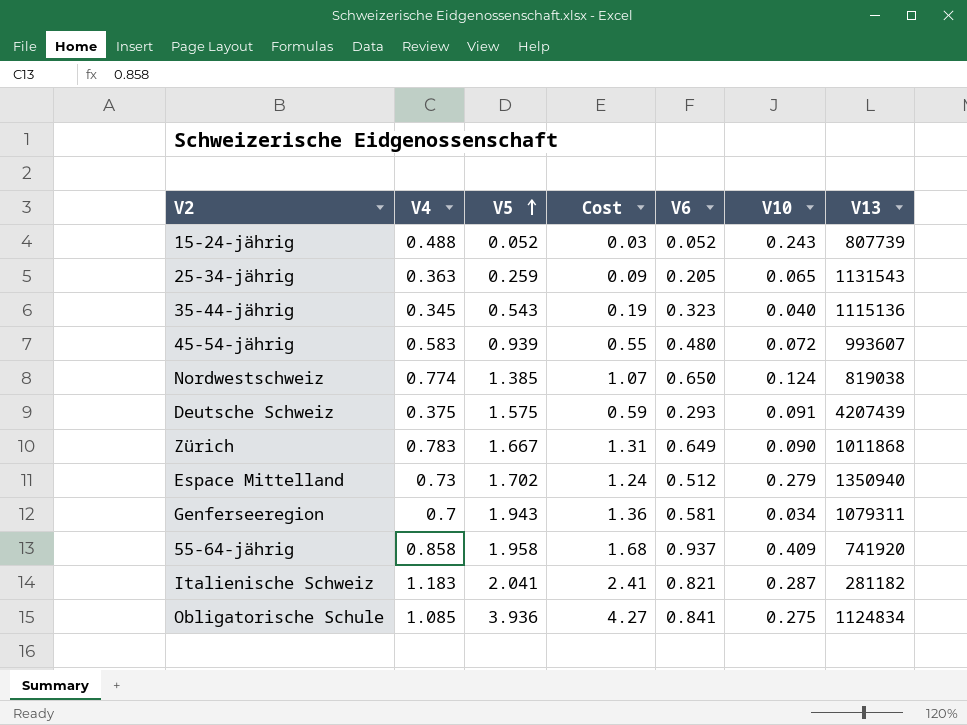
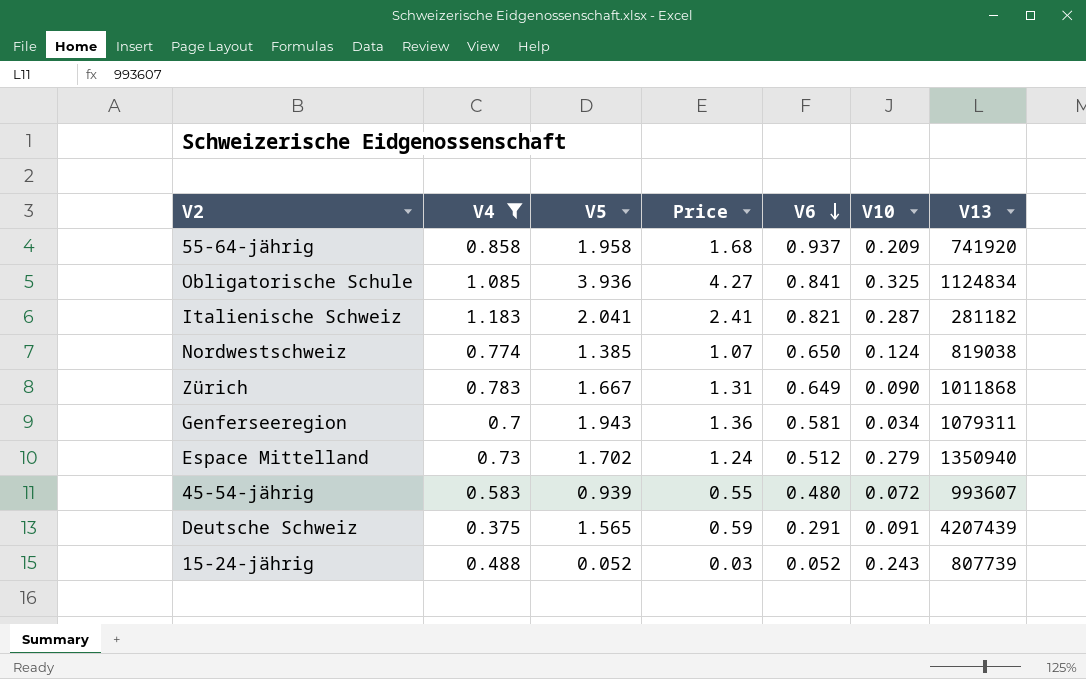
filter: none -> V4 >= 0.375
row order: V5 ascending -> V6 descending
column name: Cost -> Price
55-64-jährig | V10: 0.409 -> 0.209
Obligatorische Schule | V10: 0.275 -> 0.325
Deutsche Schweiz | V5: 1.575 -> 1.565
Deutsche Schweiz | V6: 0.293 -> 0.291

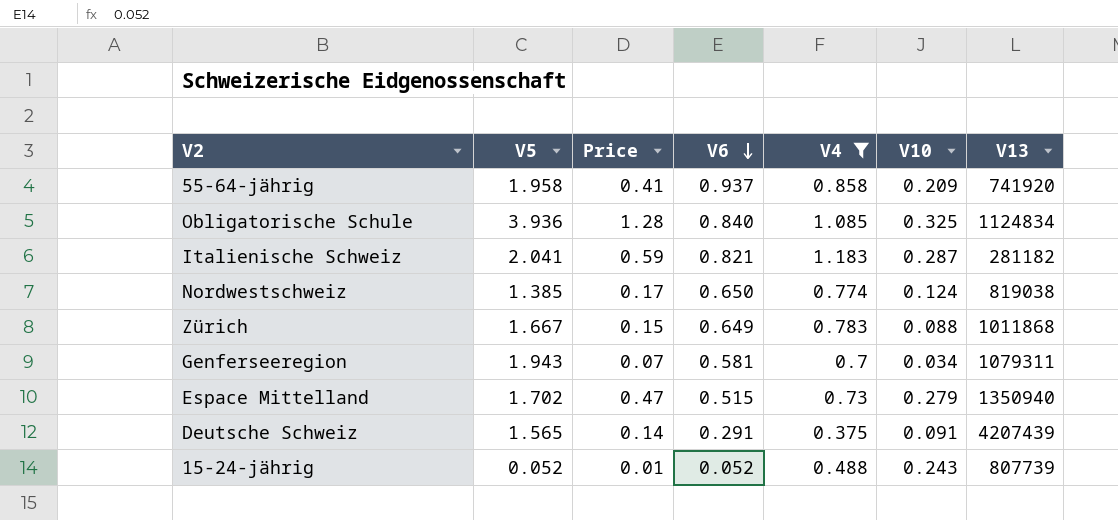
column Price | formula: [V4] * [V5] -> [V5] * [V10]
column V4 | position: 2 -> 5
row 45-54-jährig: 0.583 | 0.939 | 0.55 | 0.480 | 0.072 | 993607 -> none
Obligatorische Schule | V6: 0.841 -> 0.840
Zürich | V10: 0.090 -> 0.088
Espace Mittelland | V6: 0.512 -> 0.515

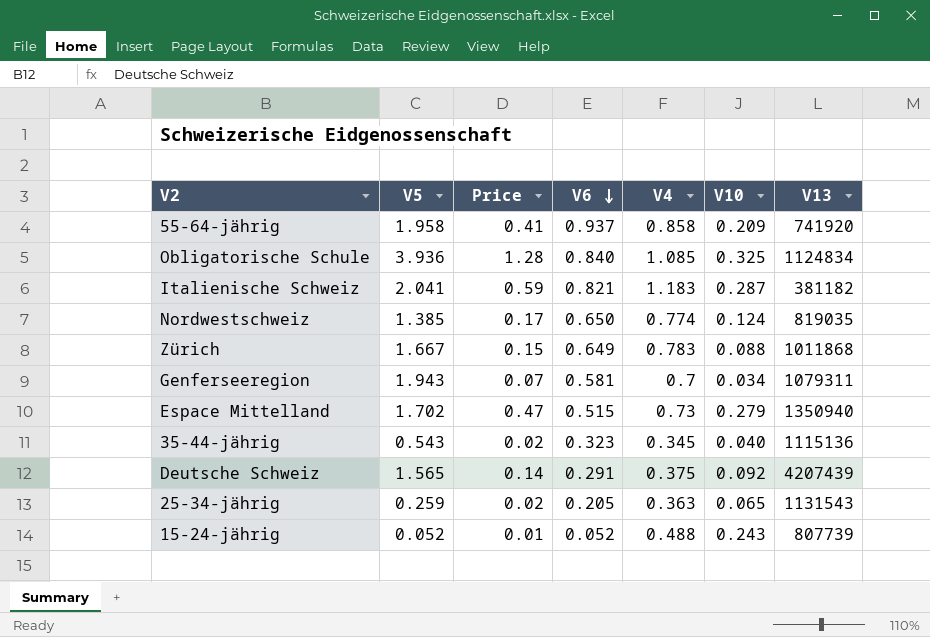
filter: V4 >= 0.375 -> none
Italienische Schweiz | V13: 281182 -> 381182
Nordwestschweiz | V13: 819038 -> 819035
Deutsche Schweiz | V10: 0.091 -> 0.092

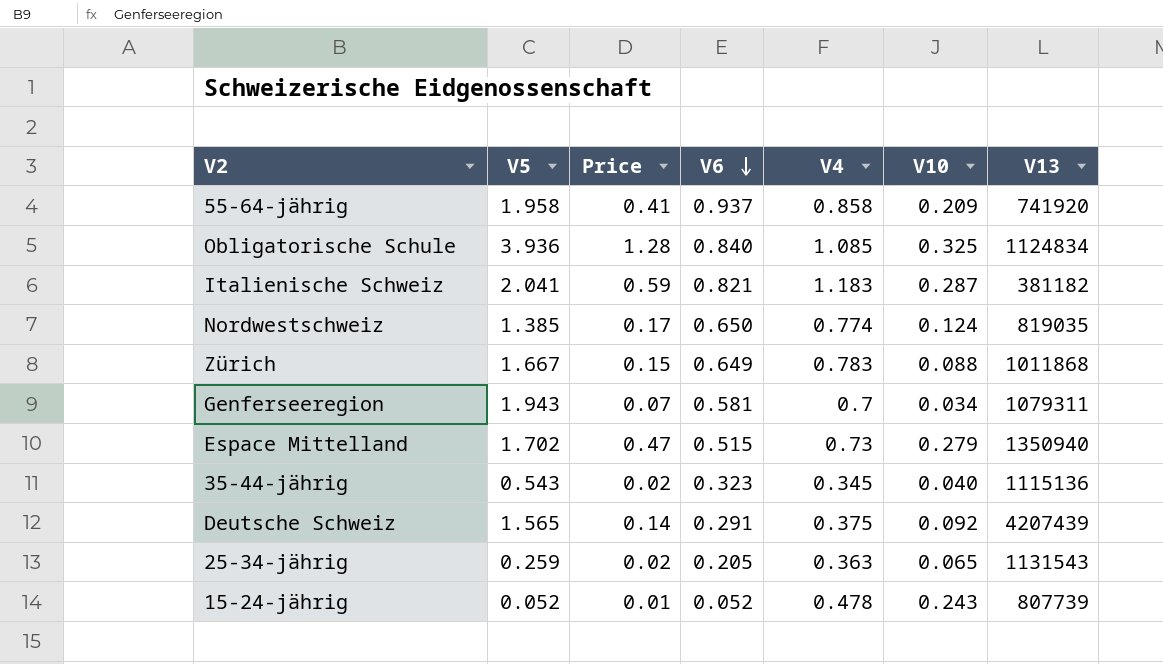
15-24-jährig | V4: 0.488 -> 0.478

